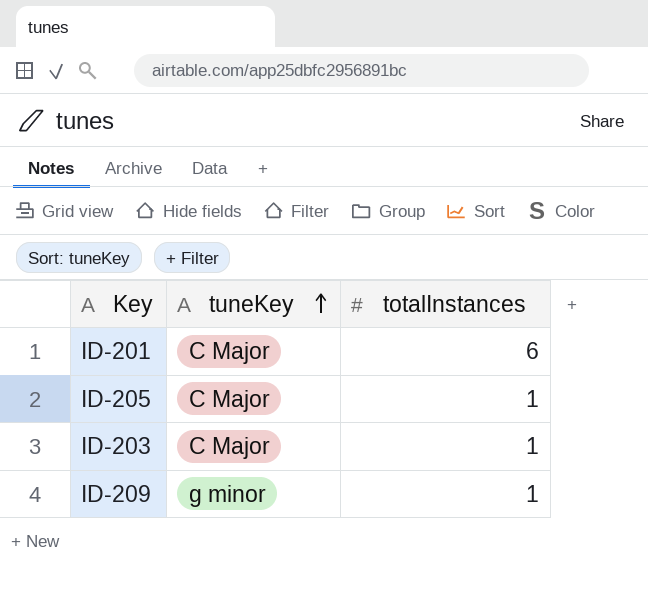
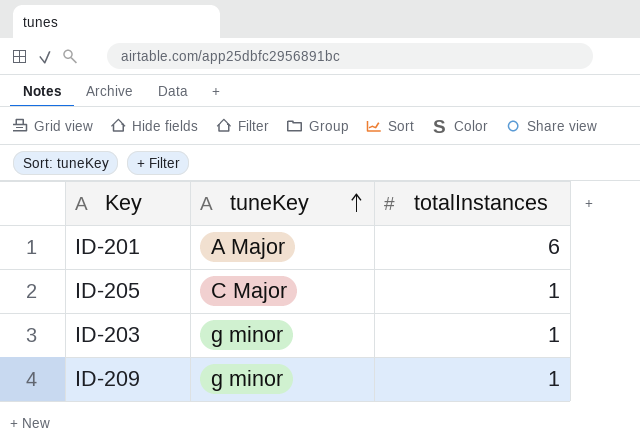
ID-201 | tuneKey: C Major -> A Major
ID-203 | tuneKey: C Major -> g minor

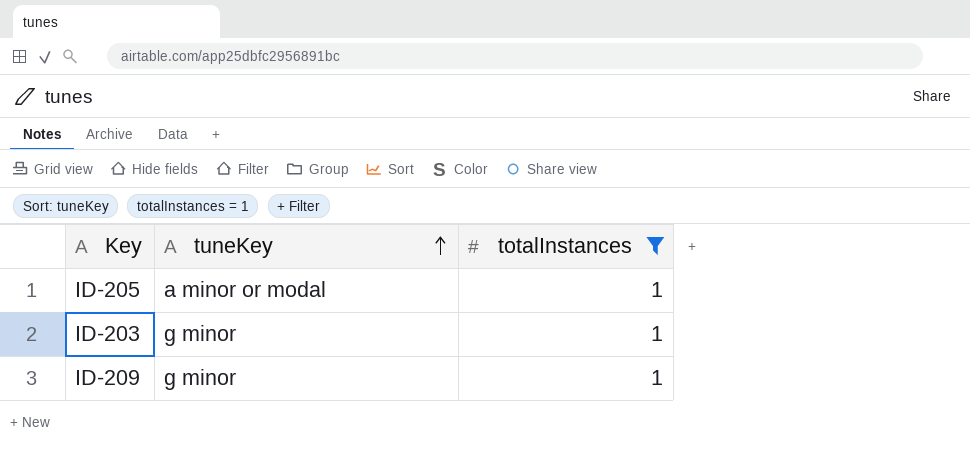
filter: none -> totalInstances = 1
ID-205 | tuneKey: C Major -> a minor or modal

